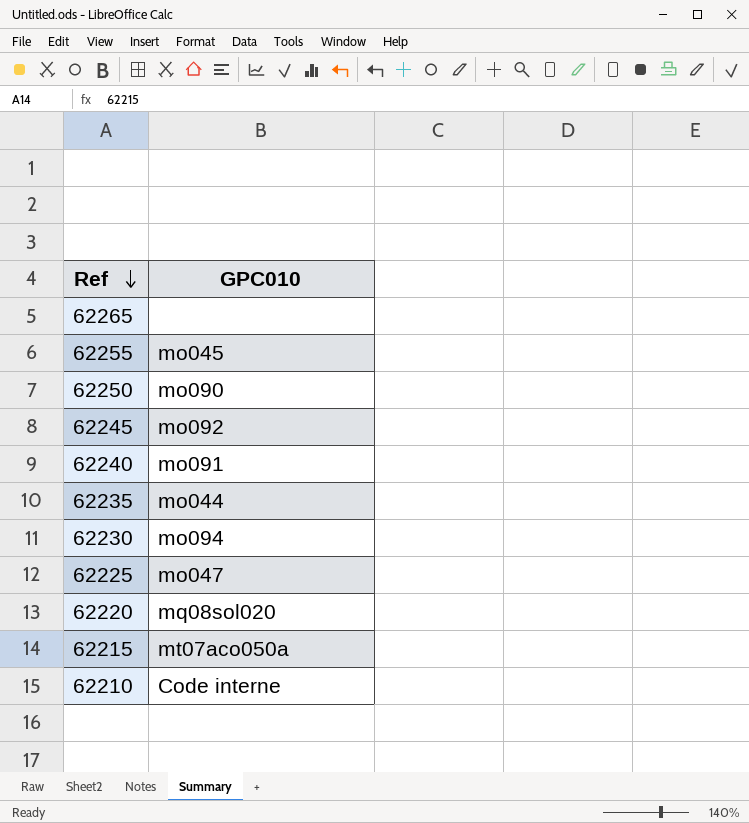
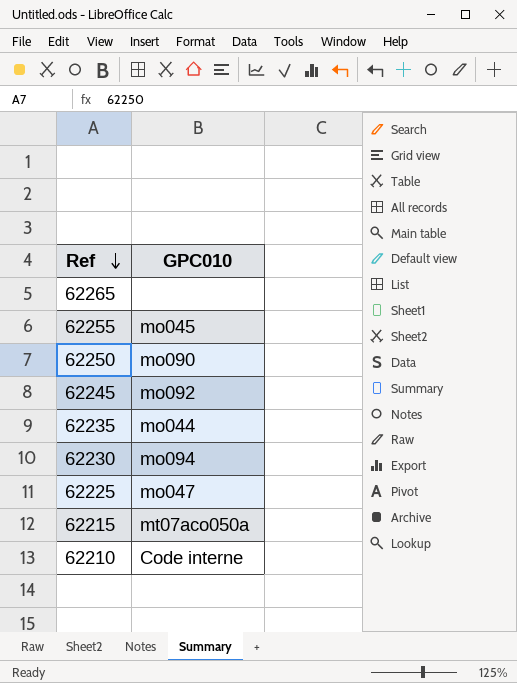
row 62240: mo091 -> none
row 62220: mq08sol020 -> none

